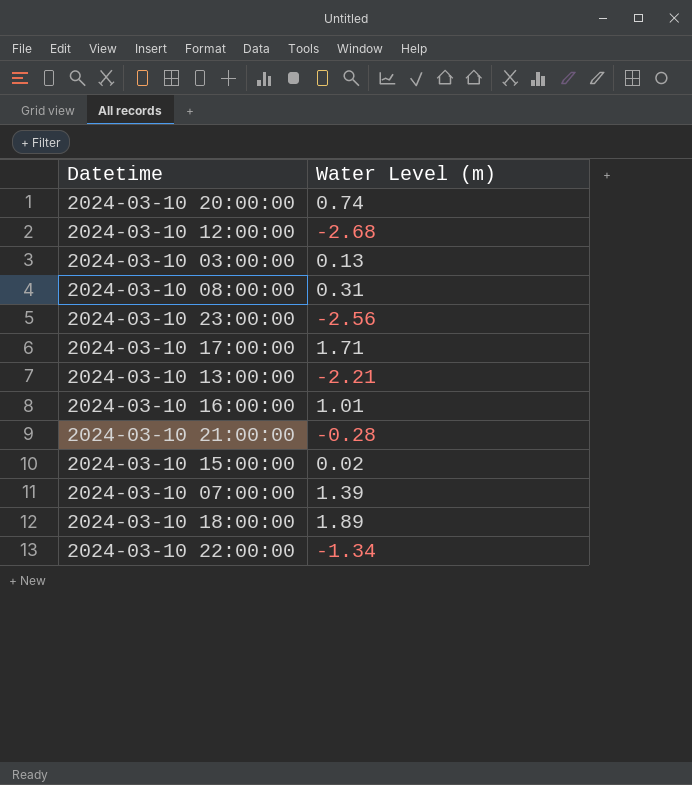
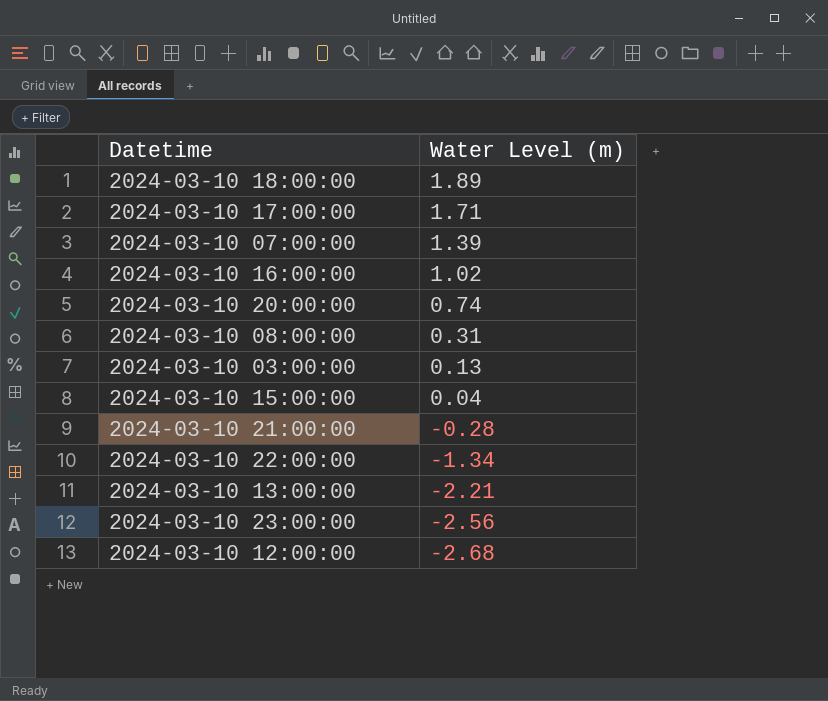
row order: none -> Water Level (m) descending
2024-03-10 16:00:00 | Water Level (m): 1.01 -> 1.02
2024-03-10 15:00:00 | Water Level (m): 0.02 -> 0.04

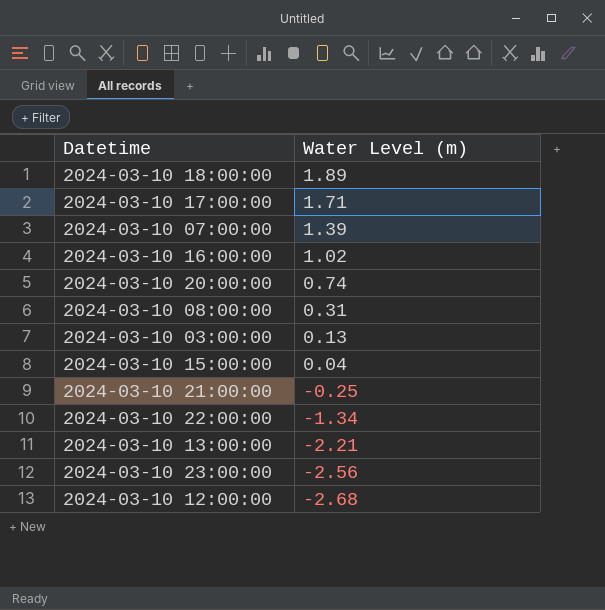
2024-03-10 21:00:00 | Water Level (m): -0.28 -> -0.25

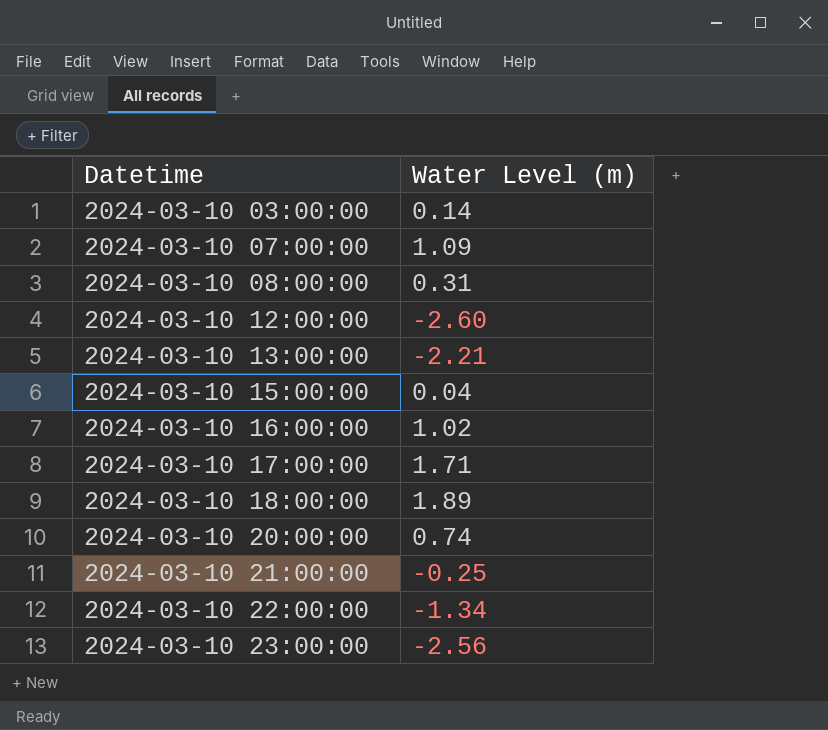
row order: Water Level (m) descending -> Datetime ascending
2024-03-10 03:00:00 | Water Level (m): 0.13 -> 0.14
2024-03-10 07:00:00 | Water Level (m): 1.39 -> 1.09
2024-03-10 12:00:00 | Water Level (m): -2.68 -> -2.60

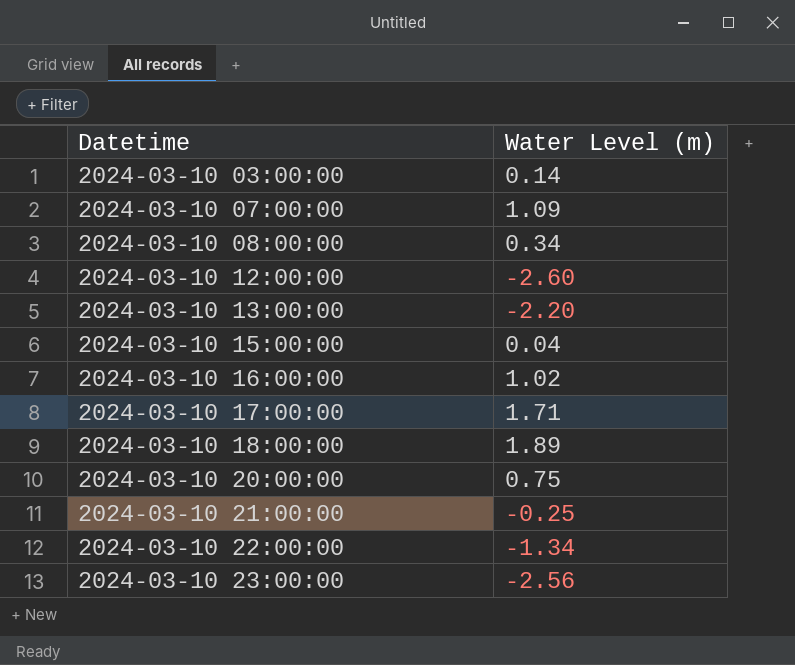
2024-03-10 08:00:00 | Water Level (m): 0.31 -> 0.34
2024-03-10 13:00:00 | Water Level (m): -2.21 -> -2.20
2024-03-10 20:00:00 | Water Level (m): 0.74 -> 0.75

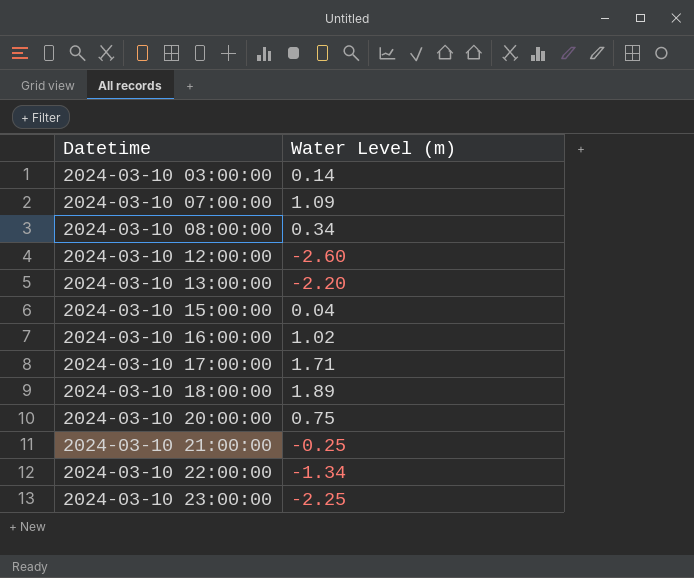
2024-03-10 23:00:00 | Water Level (m): -2.56 -> -2.25

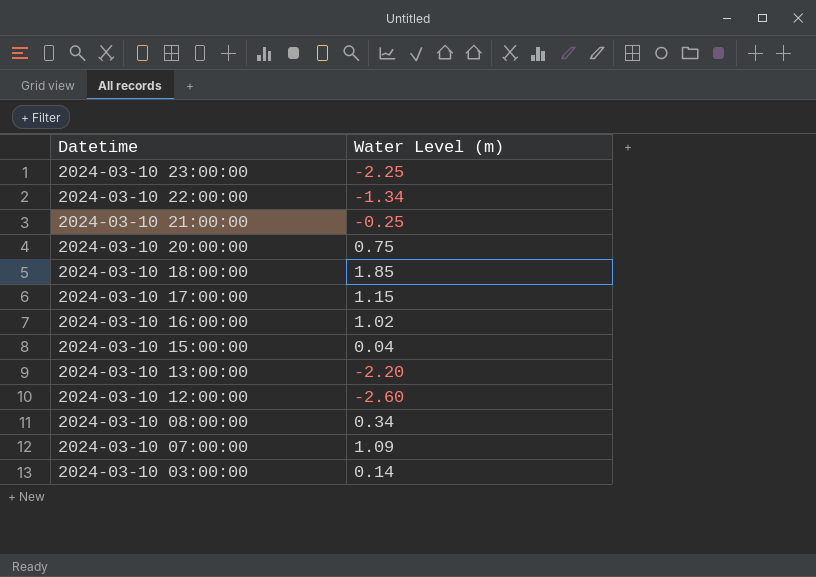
row order: Datetime ascending -> Datetime descending
2024-03-10 18:00:00 | Water Level (m): 1.89 -> 1.85
2024-03-10 17:00:00 | Water Level (m): 1.71 -> 1.15

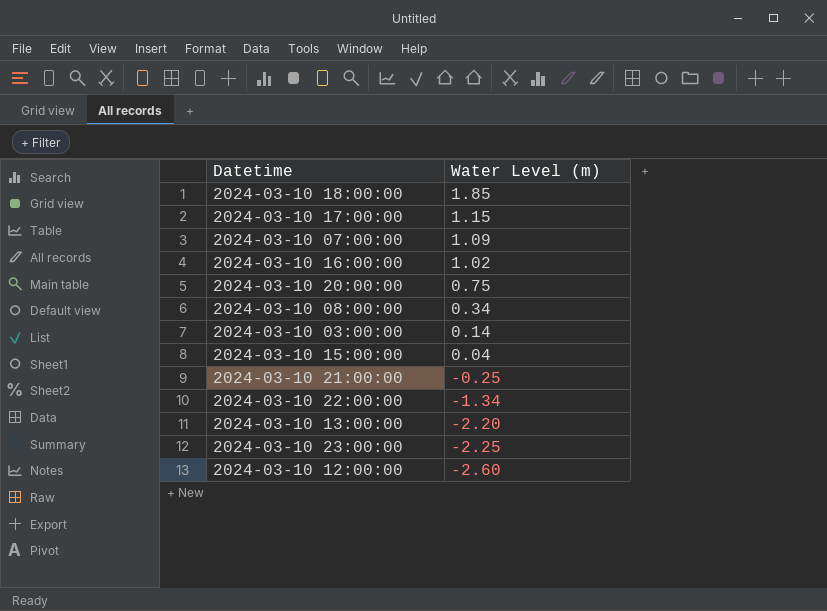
row order: Datetime descending -> Water Level (m) descending

